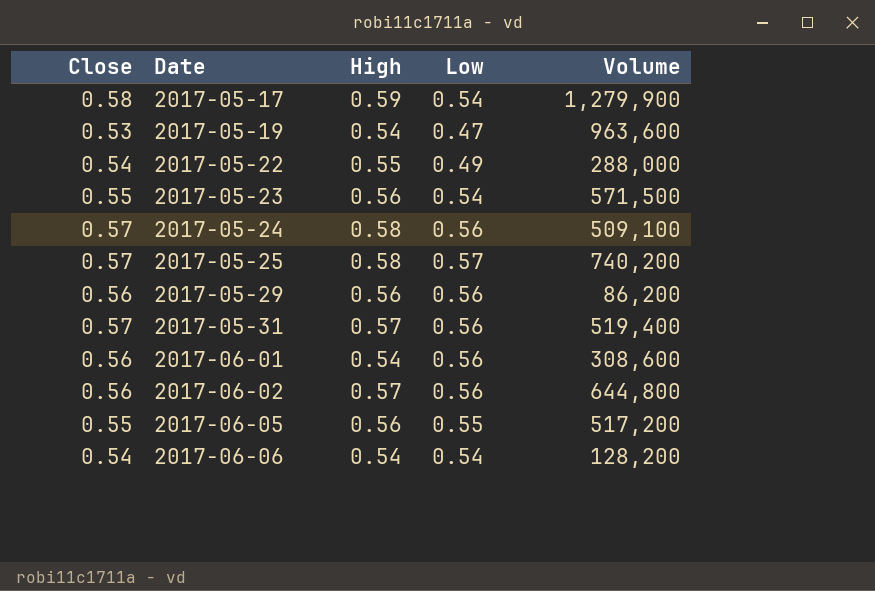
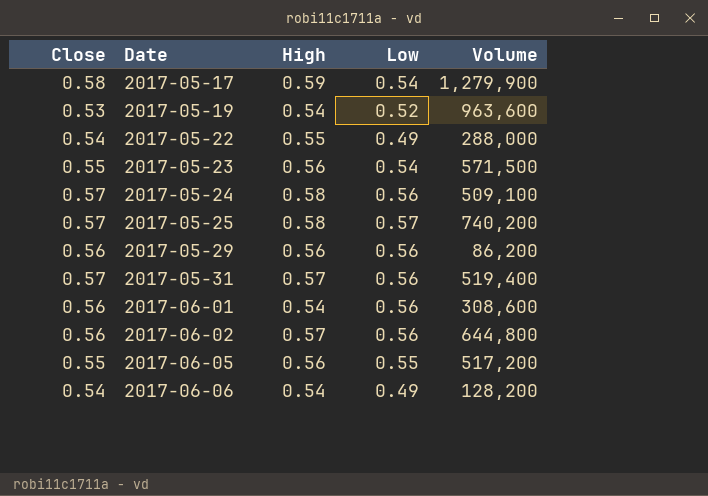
2017-05-19 | Low: 0.47 -> 0.52
2017-06-06 | Low: 0.54 -> 0.49

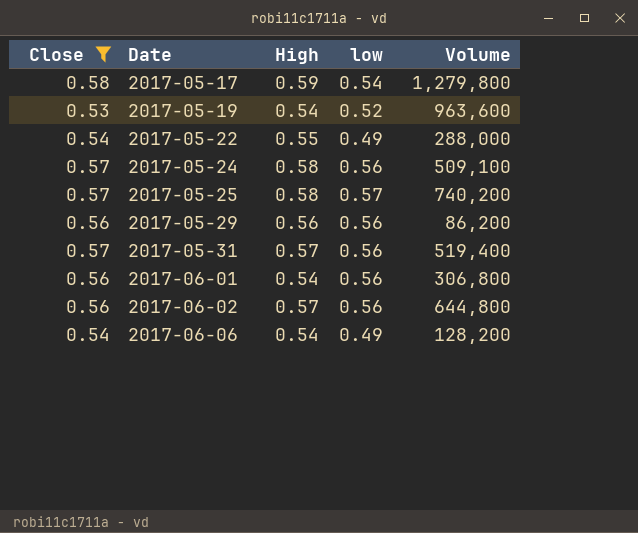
filter: none -> Close != 0.55
column name: Low -> low
2017-05-17 | Volume: 1,279,900 -> 1,279,800
2017-06-01 | Volume: 308,600 -> 306,800

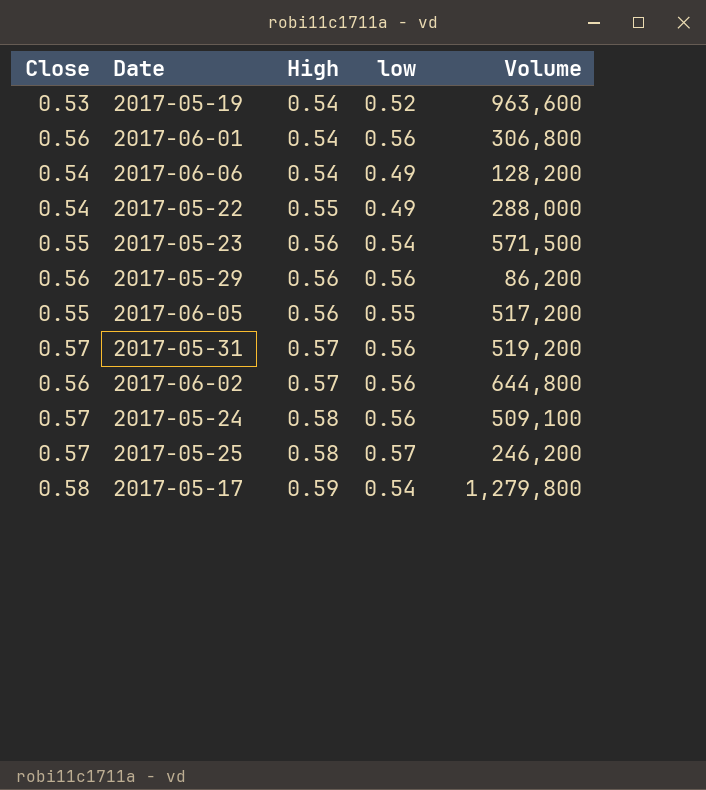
filter: Close != 0.55 -> none
row order: Date ascending -> High ascending
2017-05-31 | Volume: 519,400 -> 519,200
2017-05-25 | Volume: 740,200 -> 246,200

